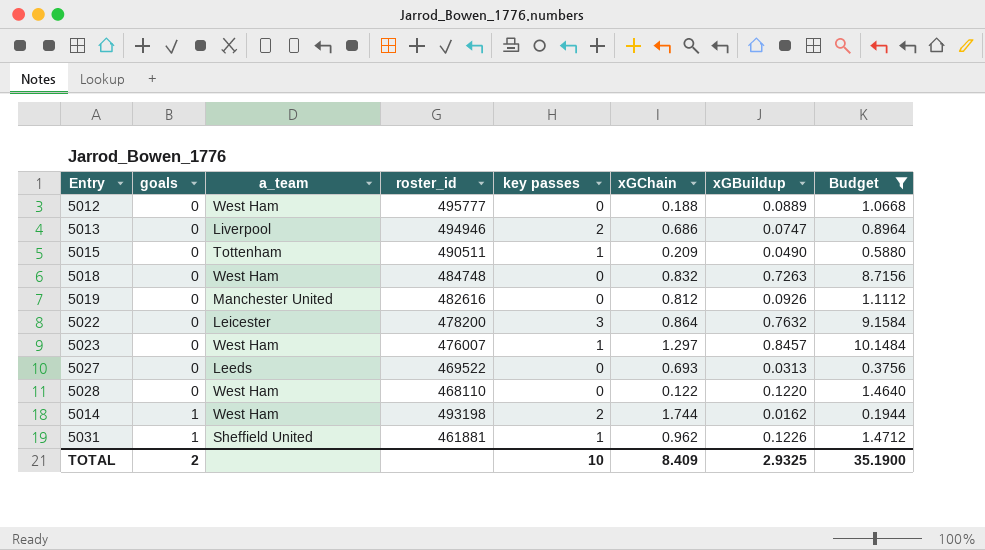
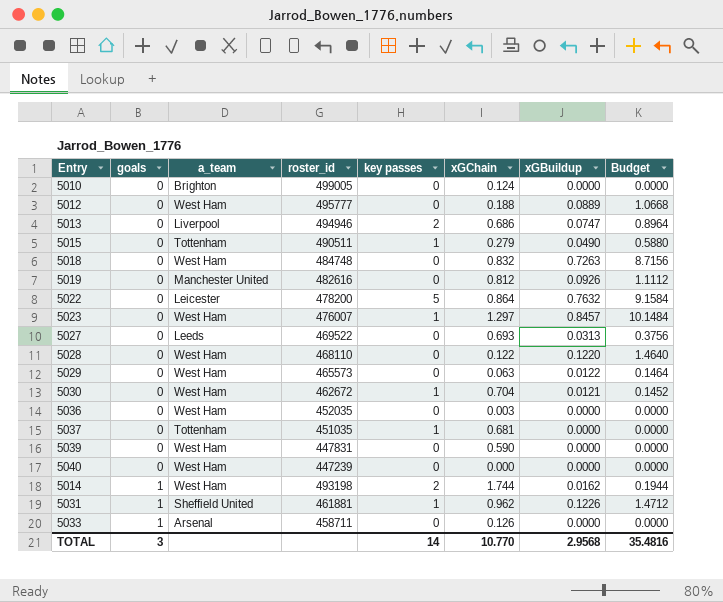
filter: Budget >= 0.1944 -> none
5015 | xGChain: 0.209 -> 0.279
5022 | key passes: 3 -> 5
TOTAL | goals: 2 -> 3
TOTAL | key passes: 10 -> 14
TOTAL | xGChain: 8.409 -> 10.770
TOTAL | xGBuildup: 2.9325 -> 2.9568
TOTAL | Budget: 35.1900 -> 35.4816

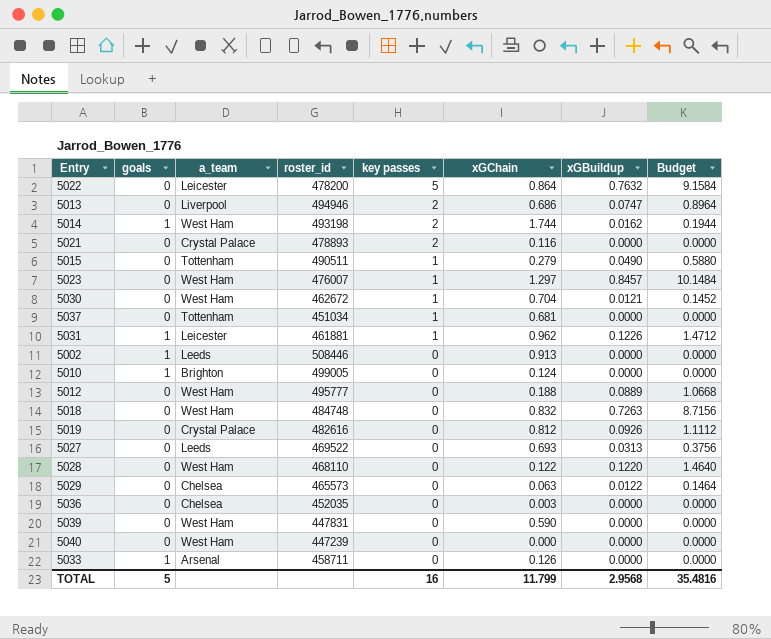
row order: goals ascending -> key passes descending
row 5021: none -> 0 | Crystal Palace | 478893 | 2 | 0.116 | 0.0000 | 0.0000
5037 | roster_id: 451035 -> 451034
5031 | a_team: Sheffield United -> Leicester
row 5002: none -> 1 | Leeds | 508446 | 0 | 0.913 | 0.0000 | 0.0000
5010 | goals: 0 -> 1
5019 | a_team: Manchester United -> Crystal Palace
5029 | a_team: West Ham -> Chelsea
5036 | a_team: West Ham -> Chelsea
TOTAL | goals: 3 -> 5
TOTAL | key passes: 14 -> 16
TOTAL | xGChain: 10.770 -> 11.799

